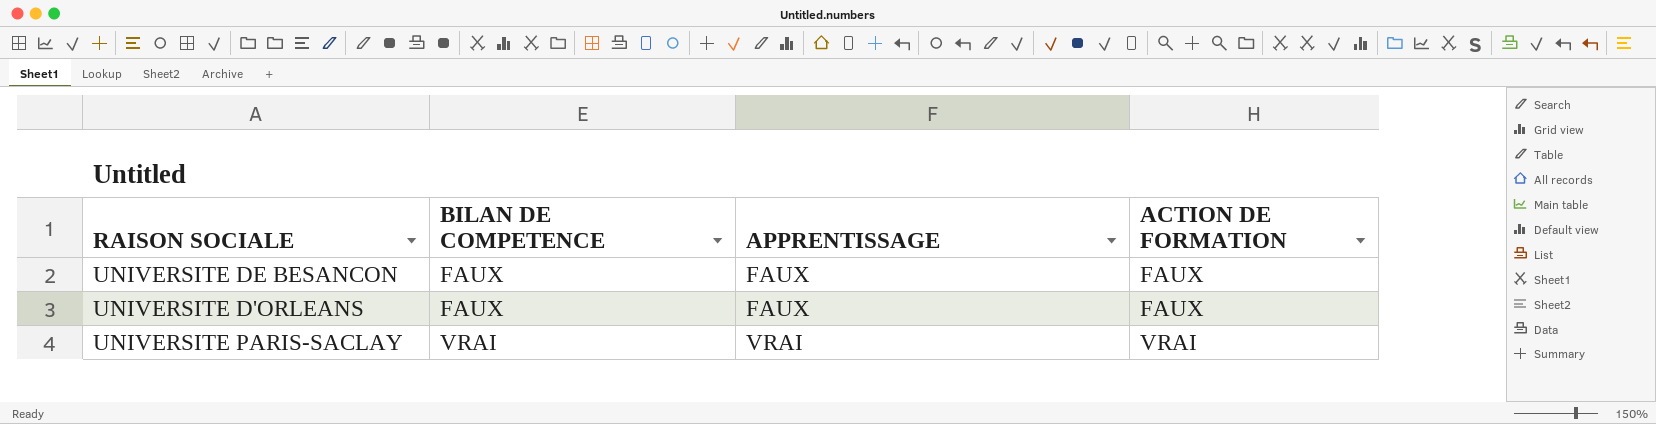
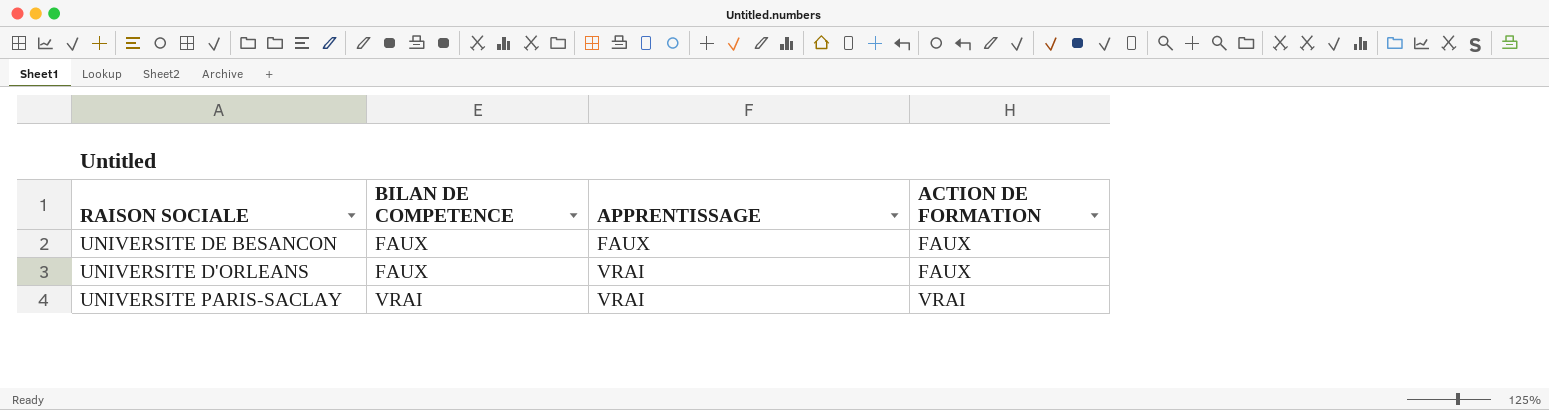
UNIVERSITE D'ORLEANS | APPRENTISSAGE: FAUX -> VRAI

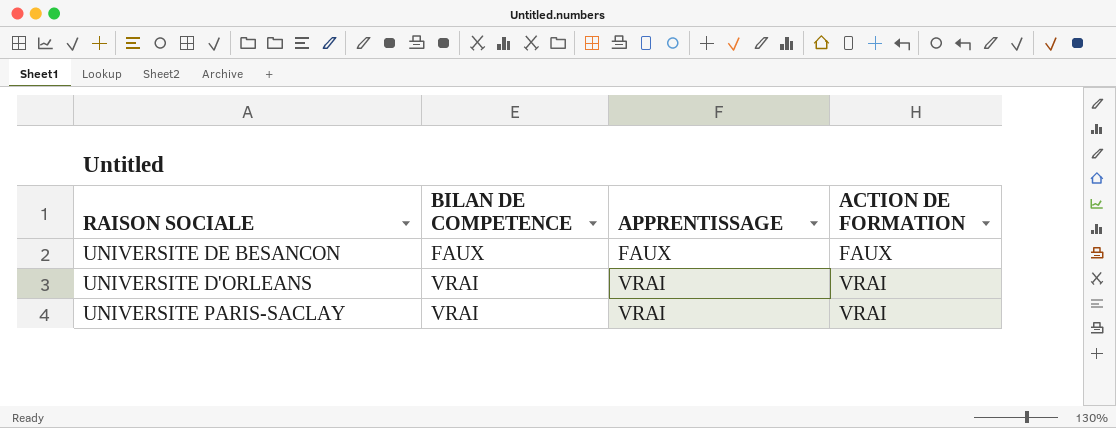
UNIVERSITE D'ORLEANS | BILAN DE COMPETENCE: FAUX -> VRAI
UNIVERSITE D'ORLEANS | ACTION DE FORMATION: FAUX -> VRAI

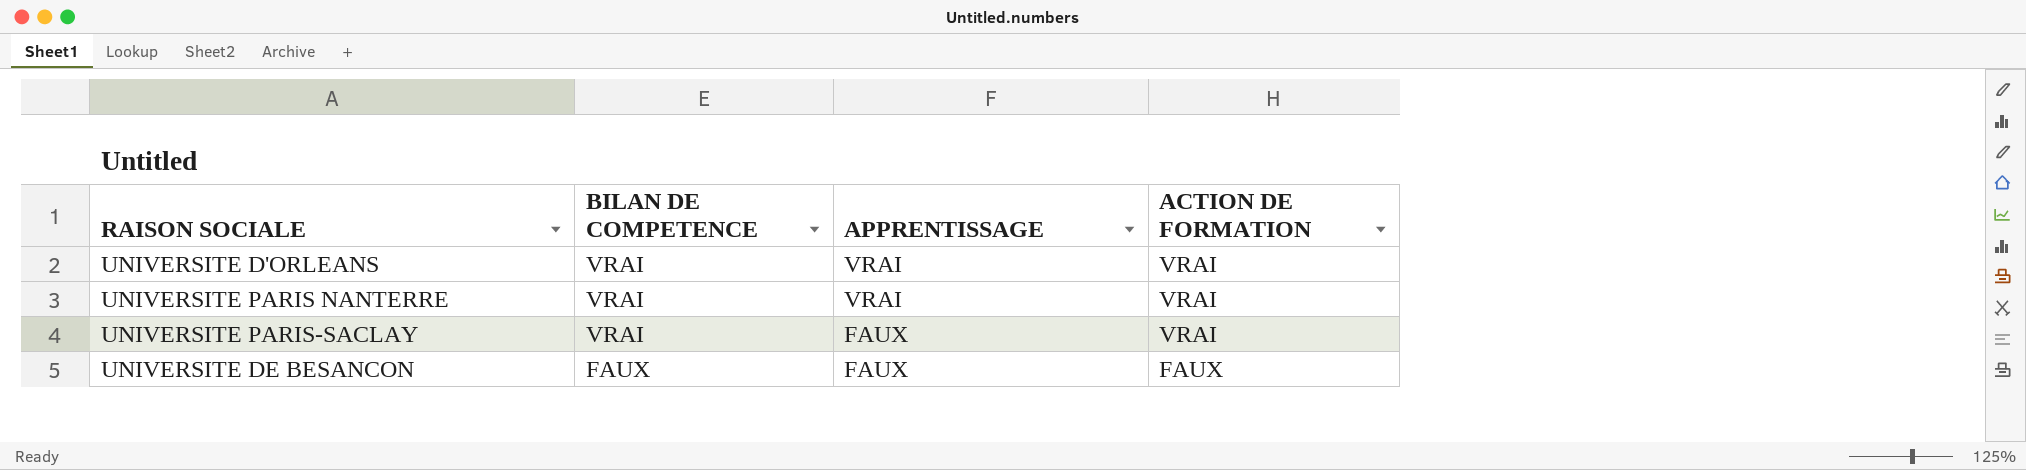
row order: BILAN DE COMPETENCE ascending -> BILAN DE COMPETENCE descending
row UNIVERSITE PARIS NANTERRE: none -> VRAI | VRAI | VRAI
UNIVERSITE PARIS-SACLAY | APPRENTISSAGE: VRAI -> FAUX

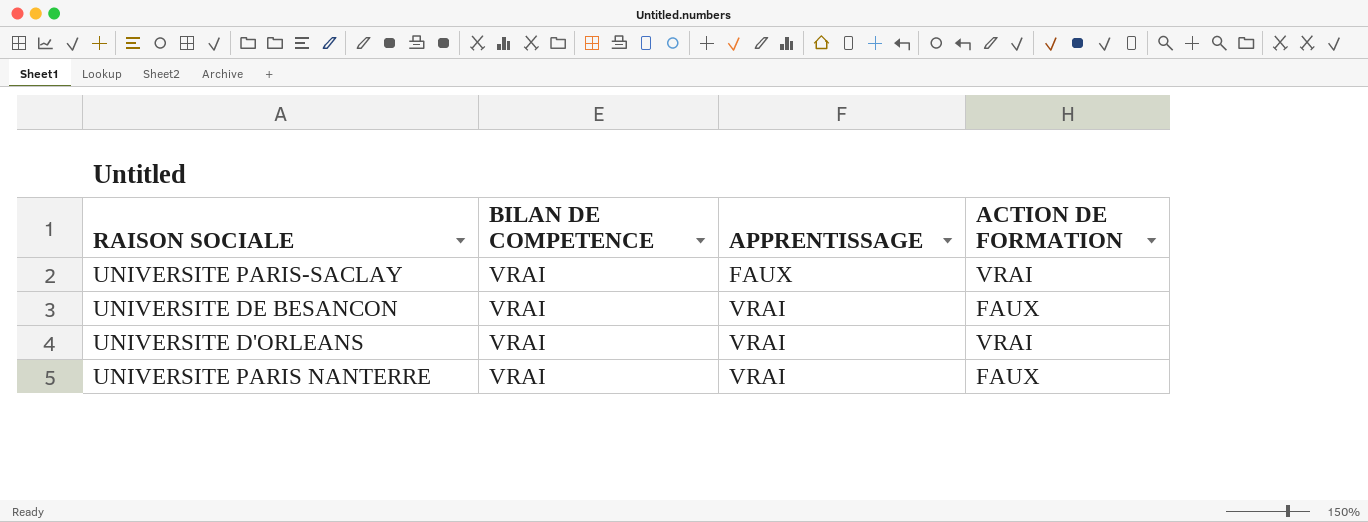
row order: BILAN DE COMPETENCE descending -> APPRENTISSAGE ascending
UNIVERSITE DE BESANCON | BILAN DE COMPETENCE: FAUX -> VRAI
UNIVERSITE DE BESANCON | APPRENTISSAGE: FAUX -> VRAI
UNIVERSITE PARIS NANTERRE | ACTION DE FORMATION: VRAI -> FAUX

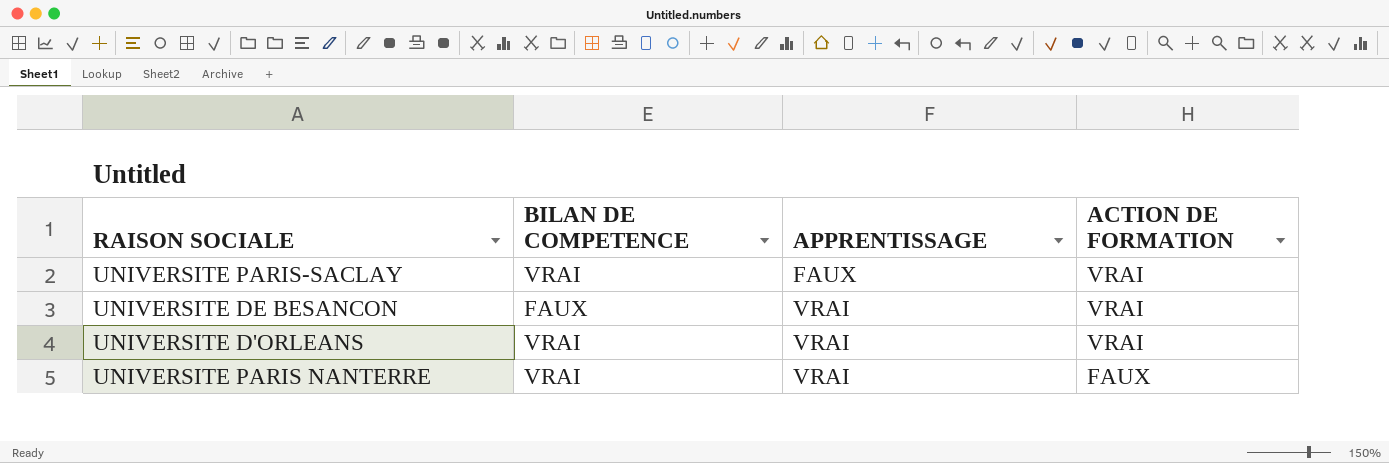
UNIVERSITE DE BESANCON | BILAN DE COMPETENCE: VRAI -> FAUX
UNIVERSITE DE BESANCON | ACTION DE FORMATION: FAUX -> VRAI

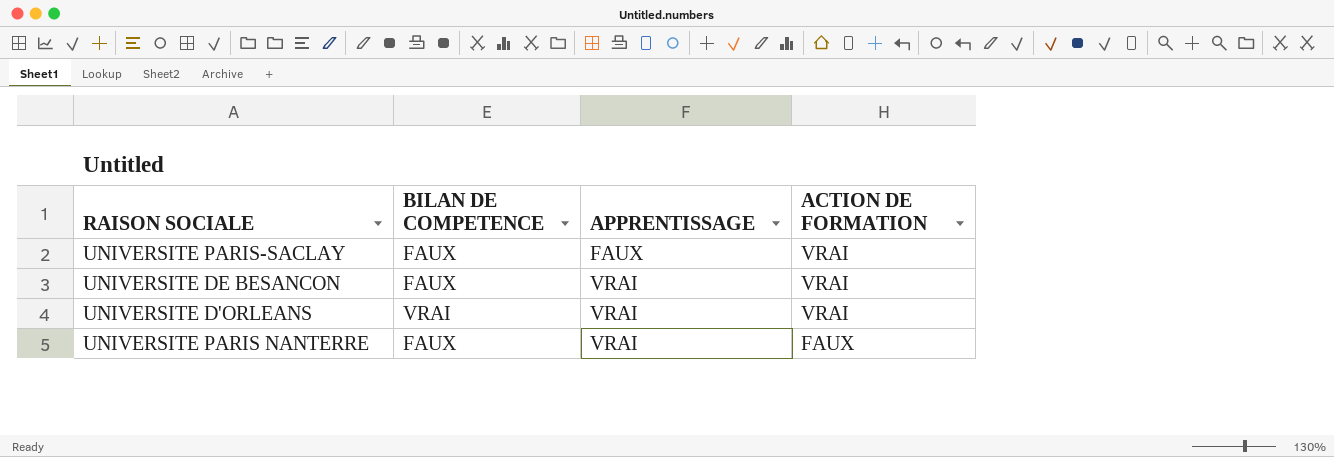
UNIVERSITE PARIS-SACLAY | BILAN DE COMPETENCE: VRAI -> FAUX
UNIVERSITE PARIS NANTERRE | BILAN DE COMPETENCE: VRAI -> FAUX

